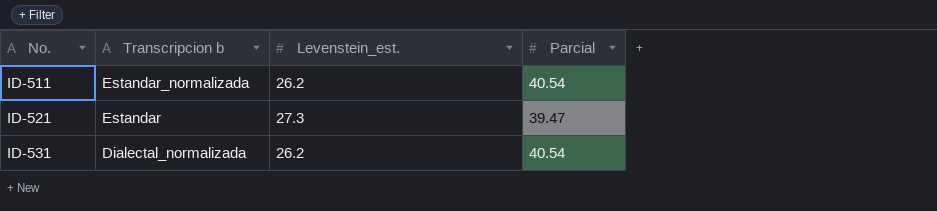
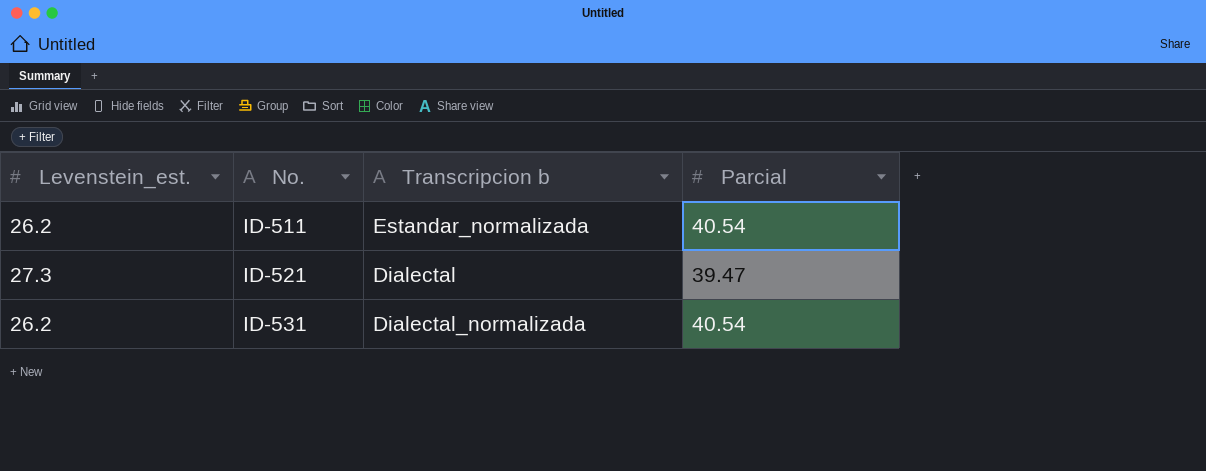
column Levenstein_est. | position: 3 -> 1
ID-521 | Transcripcion b: Estandar -> Dialectal

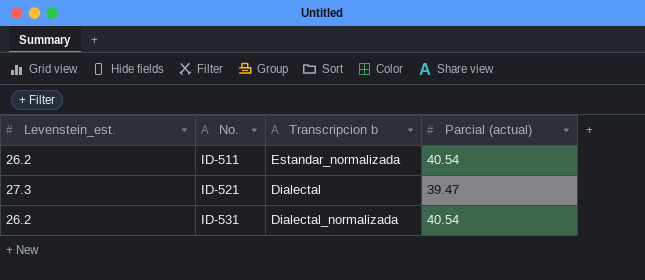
column name: Parcial -> Parcial (actual)

